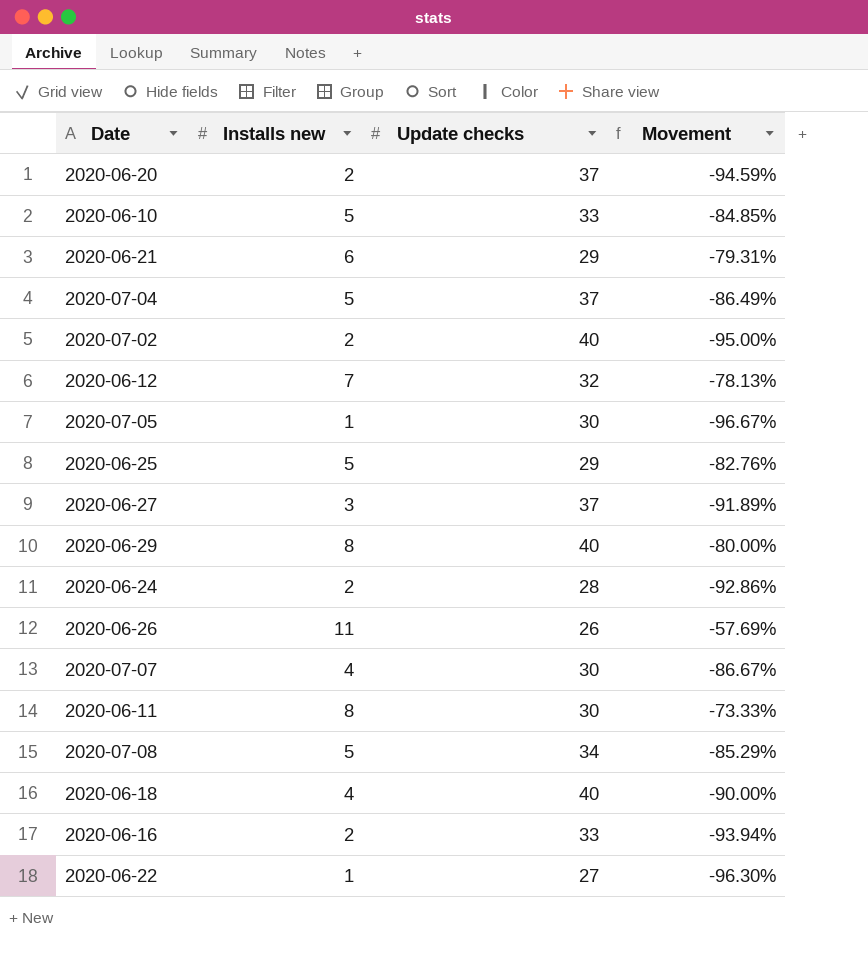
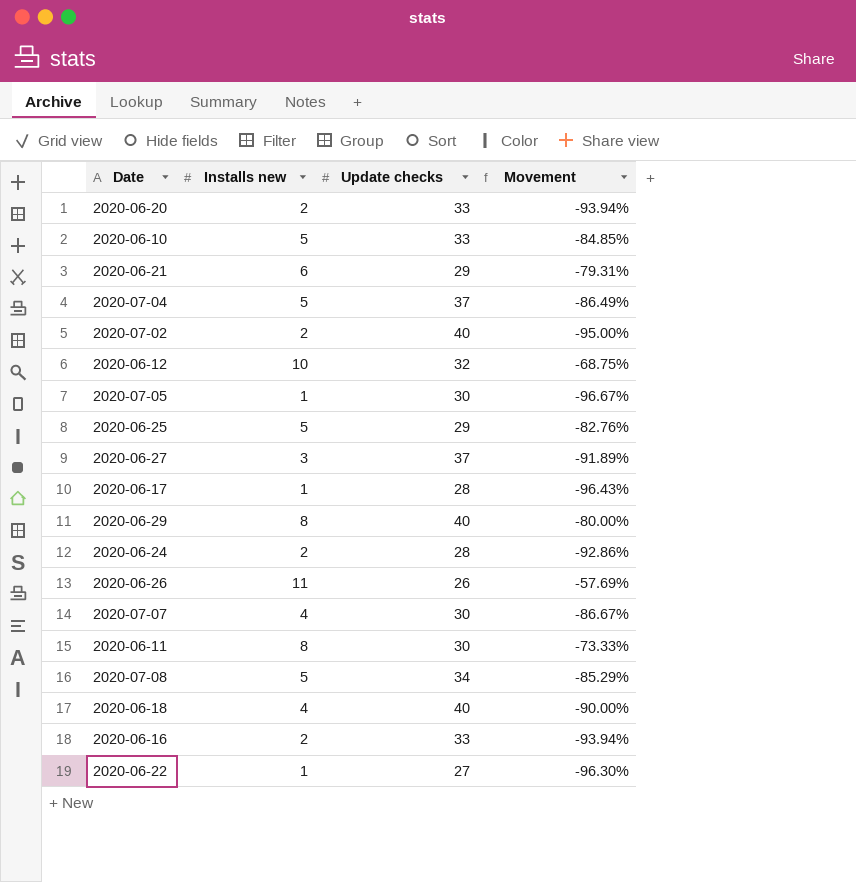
2020-06-20 | Update checks: 37 -> 33
2020-06-20 | Movement: -94.59% -> -93.94%
2020-06-12 | Installs new: 7 -> 10
2020-06-12 | Movement: -78.13% -> -68.75%
row 2020-06-17: none -> 1 | 28 | -96.43%

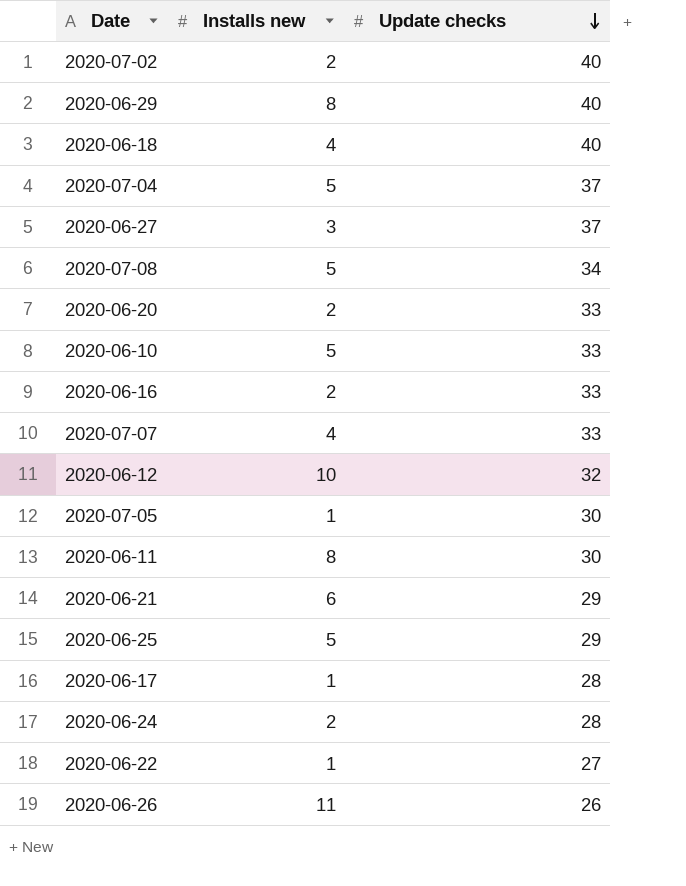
row order: none -> Update checks descending
column Movement | formula: ([Installs new] - [Update checks]) / [Update checks] -> none
2020-07-07 | Update checks: 30 -> 33

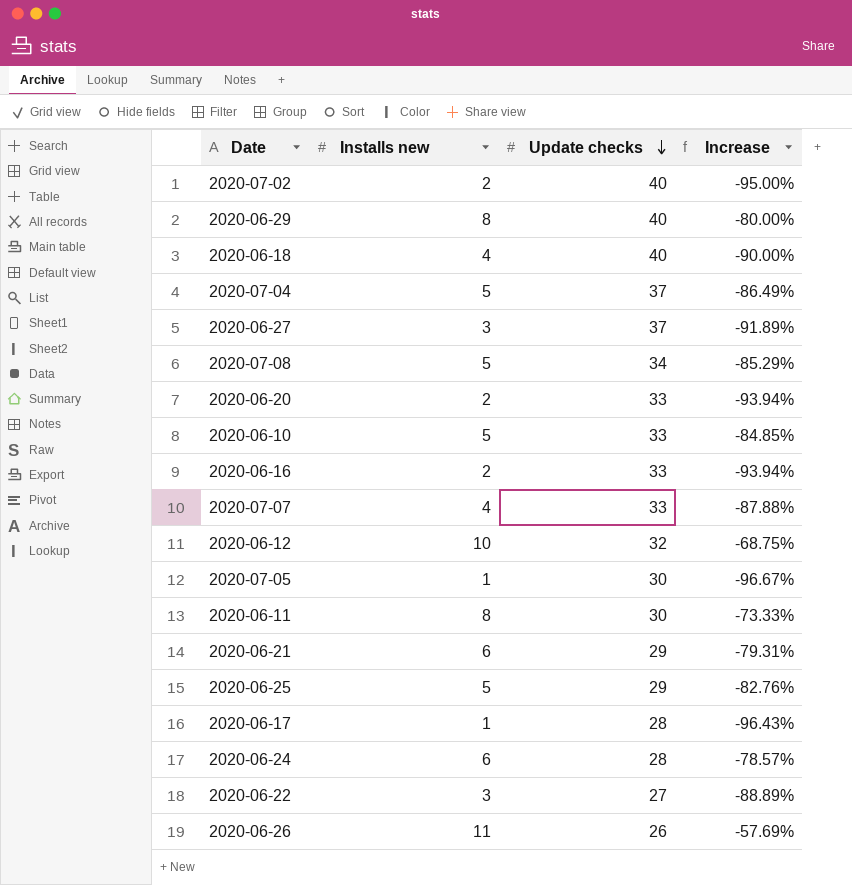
column Increase | formula: none -> ([Installs new] - [Update checks]) / [Update checks]
2020-06-24 | Installs new: 2 -> 6
2020-06-22 | Installs new: 1 -> 3

